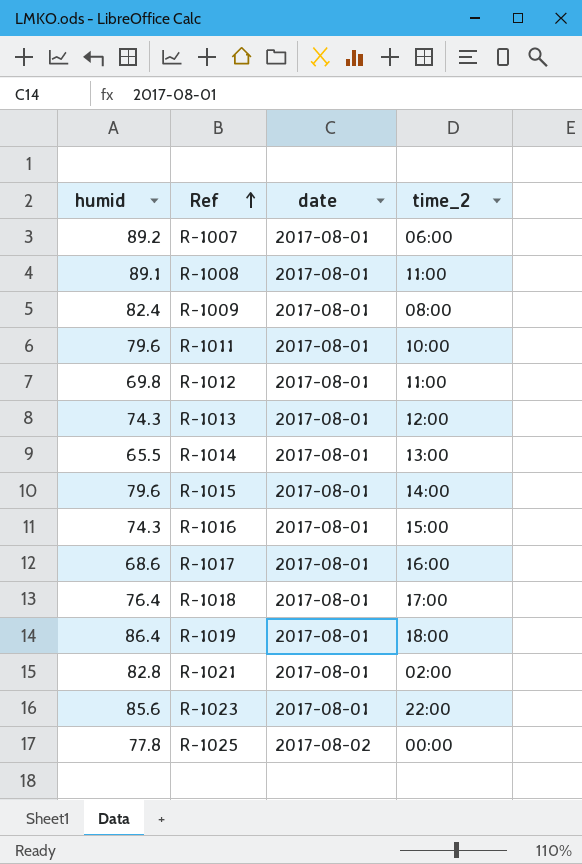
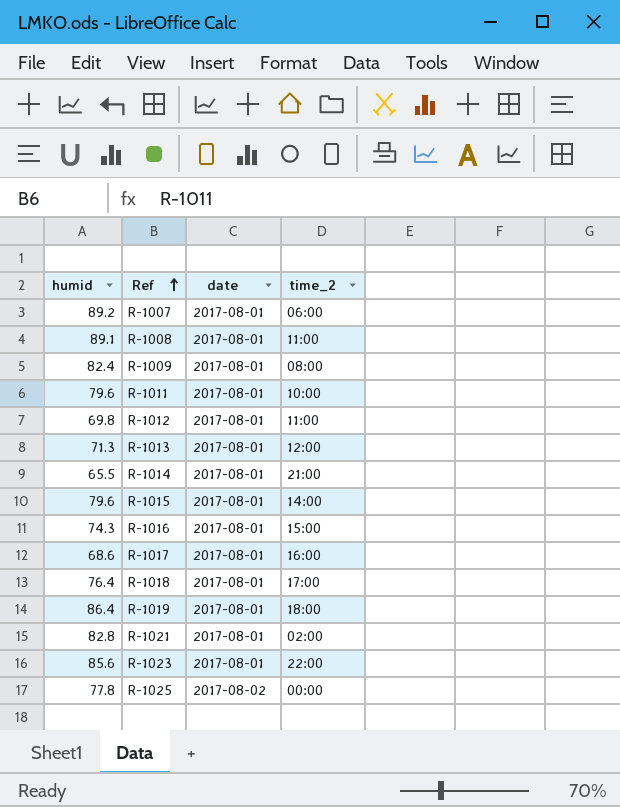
R-1013 | humid: 74.3 -> 71.3
R-1014 | time_2: 13:00 -> 21:00

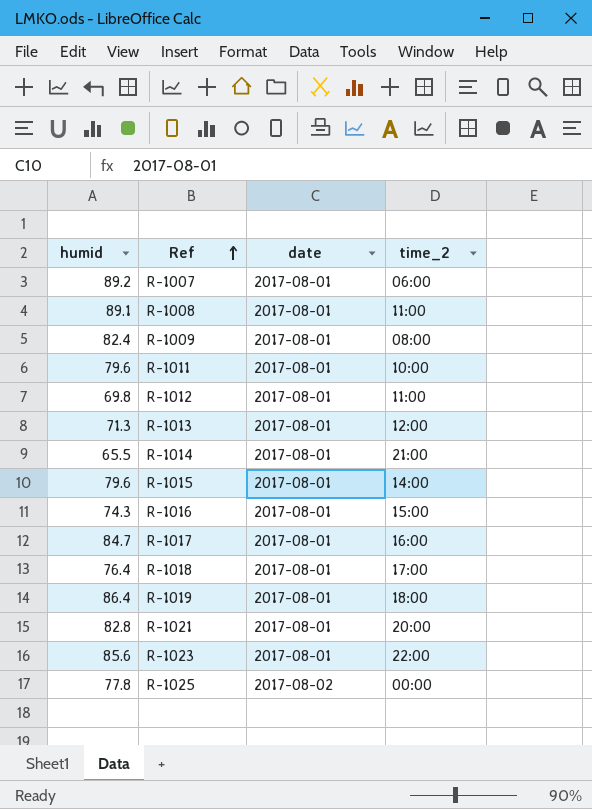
R-1017 | humid: 68.6 -> 84.7
R-1021 | time_2: 02:00 -> 20:00

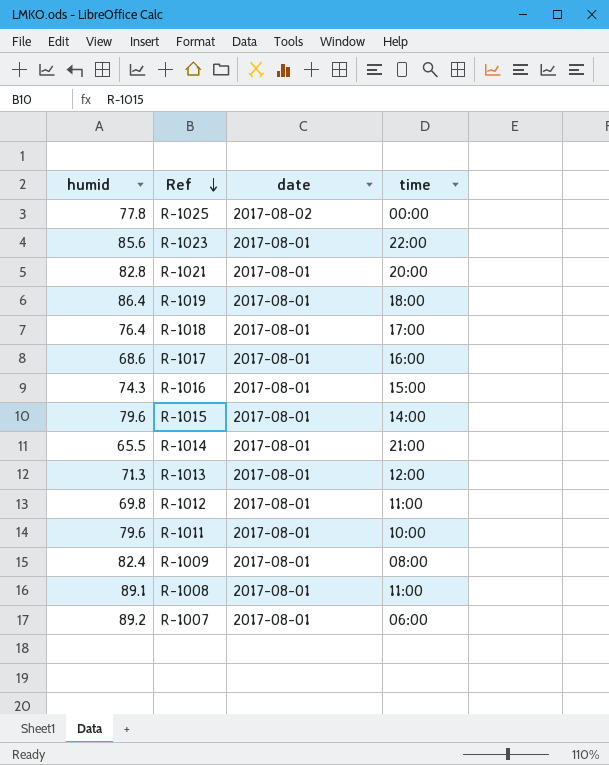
row order: Ref ascending -> Ref descending
column name: time_2 -> time
R-1017 | humid: 84.7 -> 68.6

